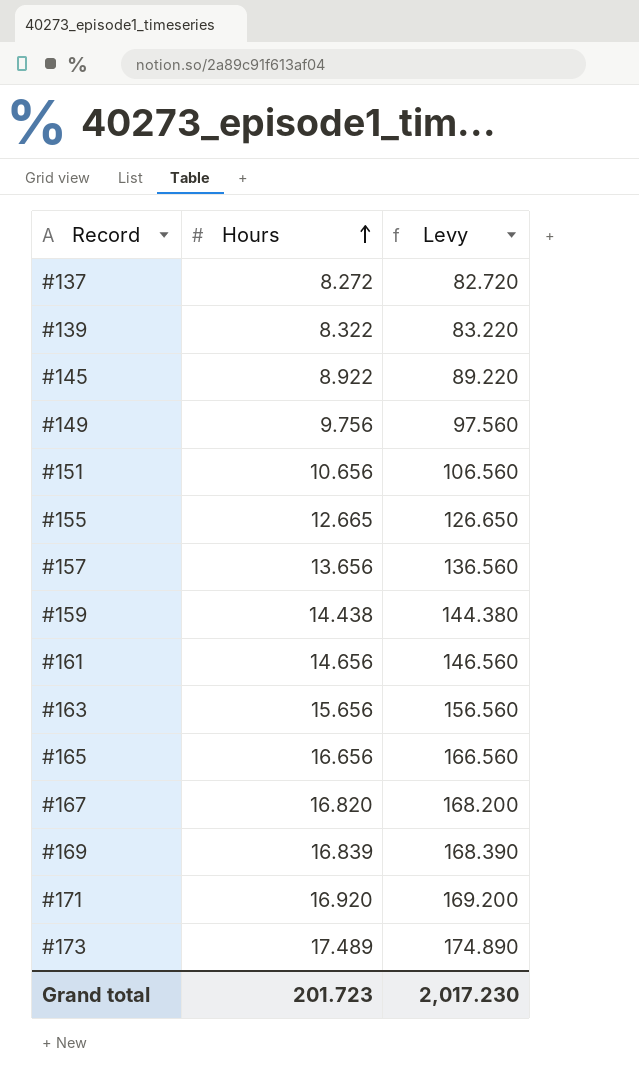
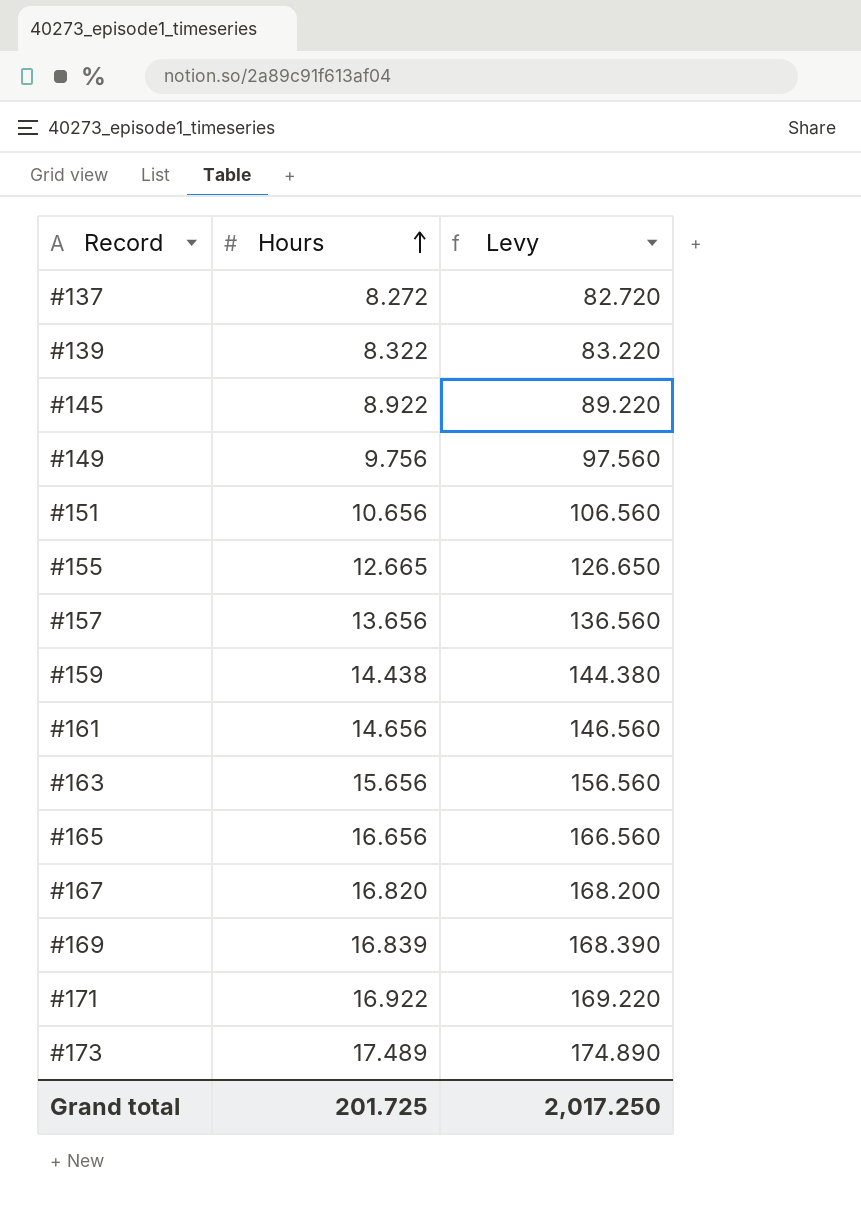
#171 | Hours: 16.920 -> 16.922
#171 | Levy: 169.200 -> 169.220
Grand total | Hours: 201.723 -> 201.725
Grand total | Levy: 2,017.230 -> 2,017.250

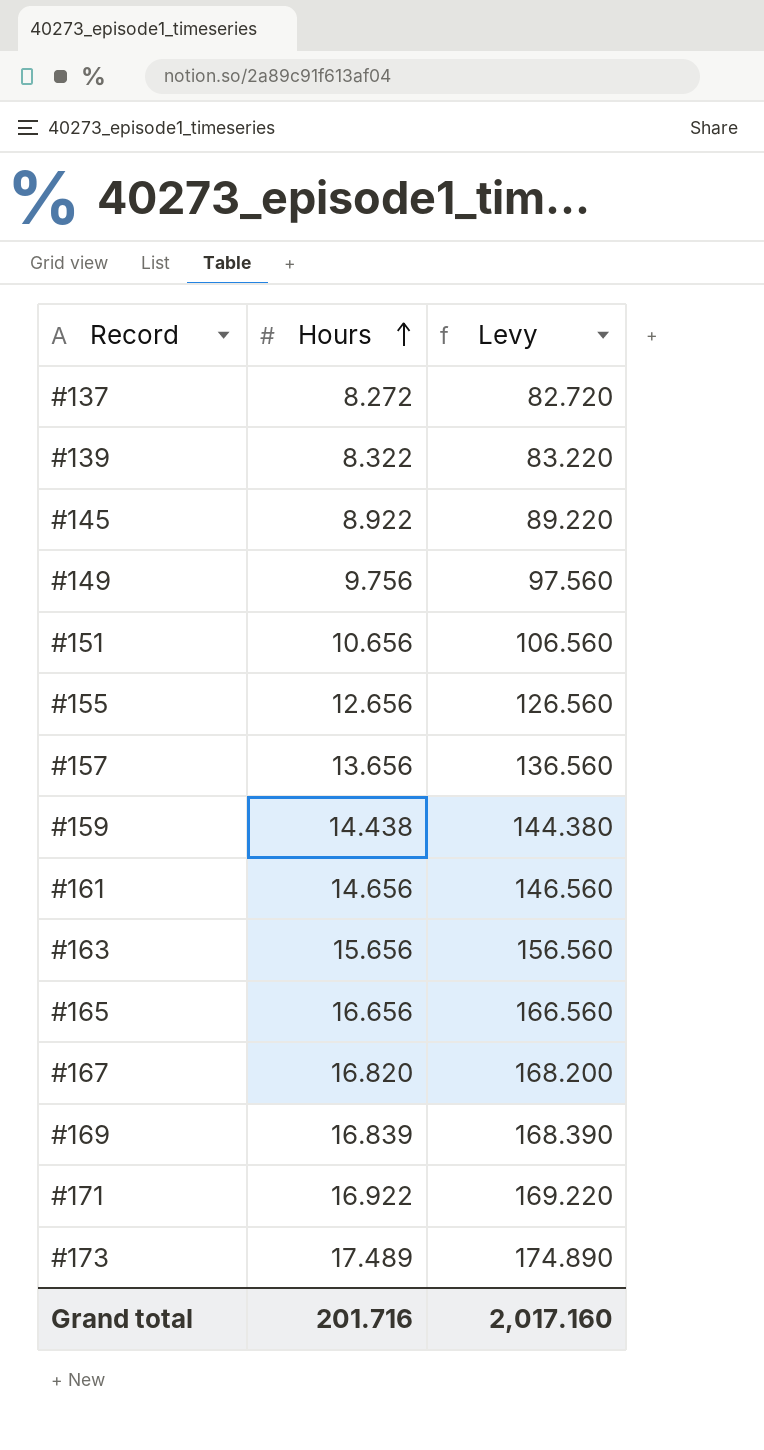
#155 | Hours: 12.665 -> 12.656
#155 | Levy: 126.650 -> 126.560
Grand total | Hours: 201.725 -> 201.716
Grand total | Levy: 2,017.250 -> 2,017.160

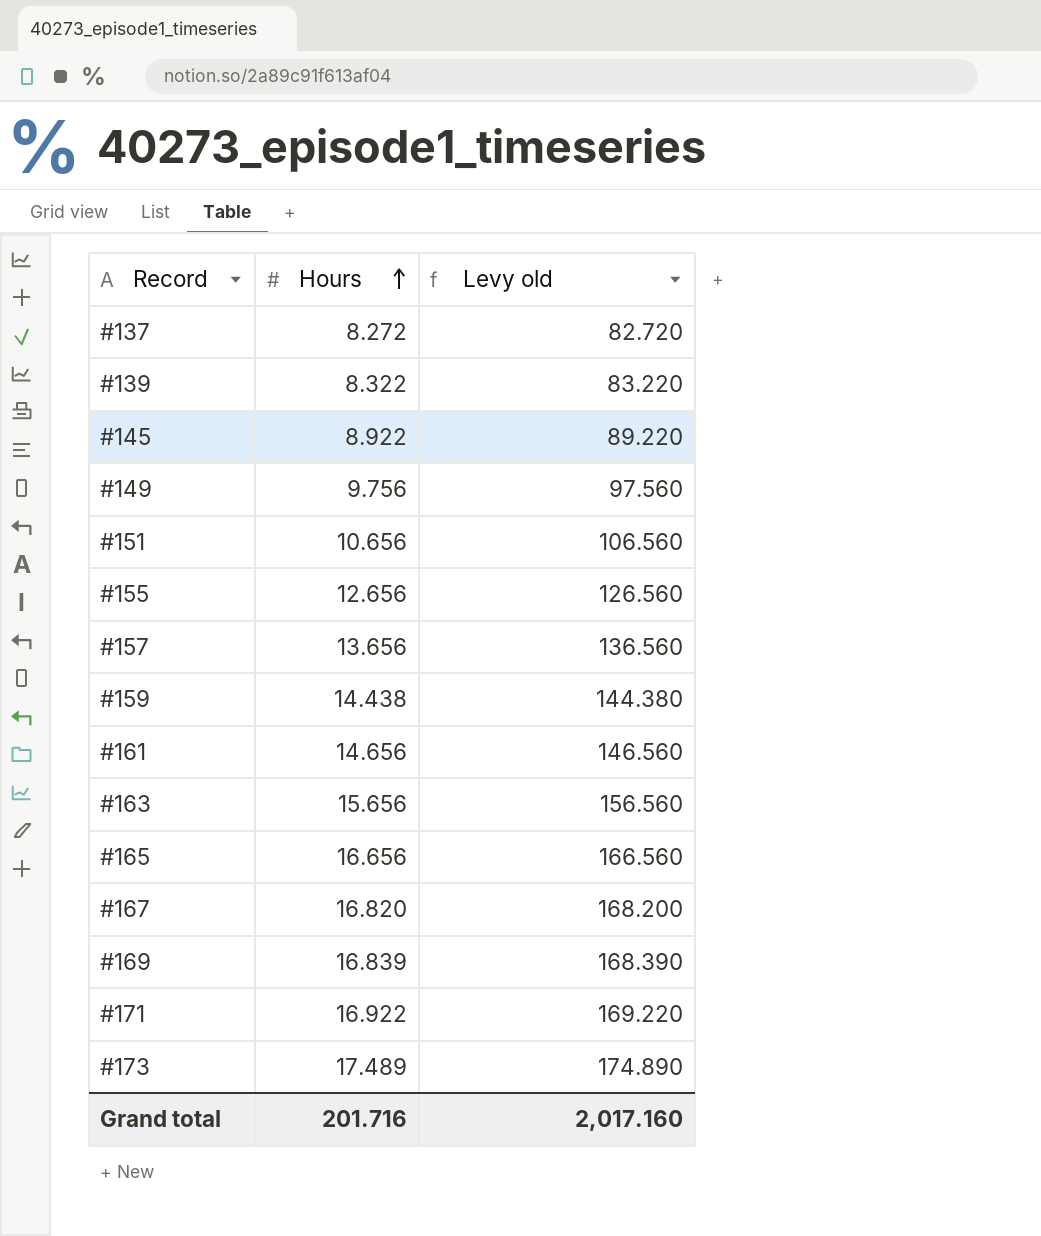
column name: Levy -> Levy old

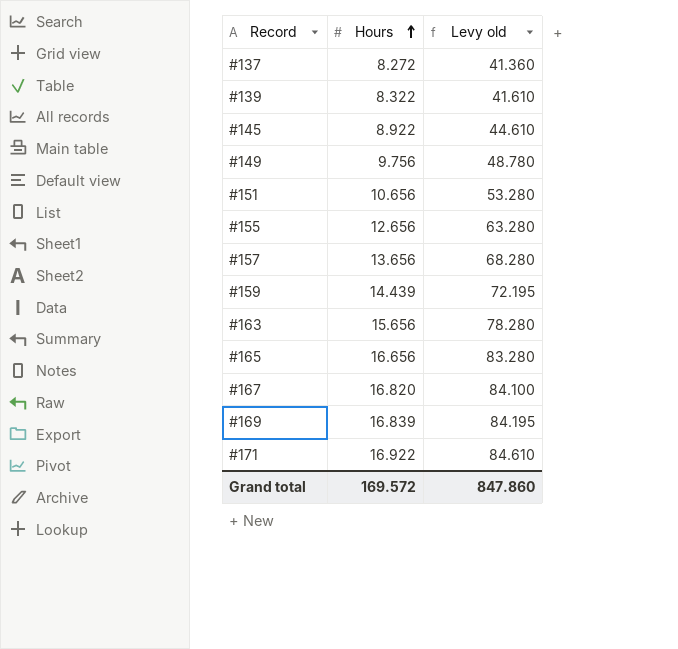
column Levy old | formula: [Hours] * 10 -> [Hours] * 5
row #161: 14.656 | 146.560 -> none
row #173: 17.489 | 174.890 -> none
#159 | Hours: 14.438 -> 14.439
Grand total | Hours: 201.716 -> 169.572
Grand total | Levy old: 2,017.160 -> 847.860

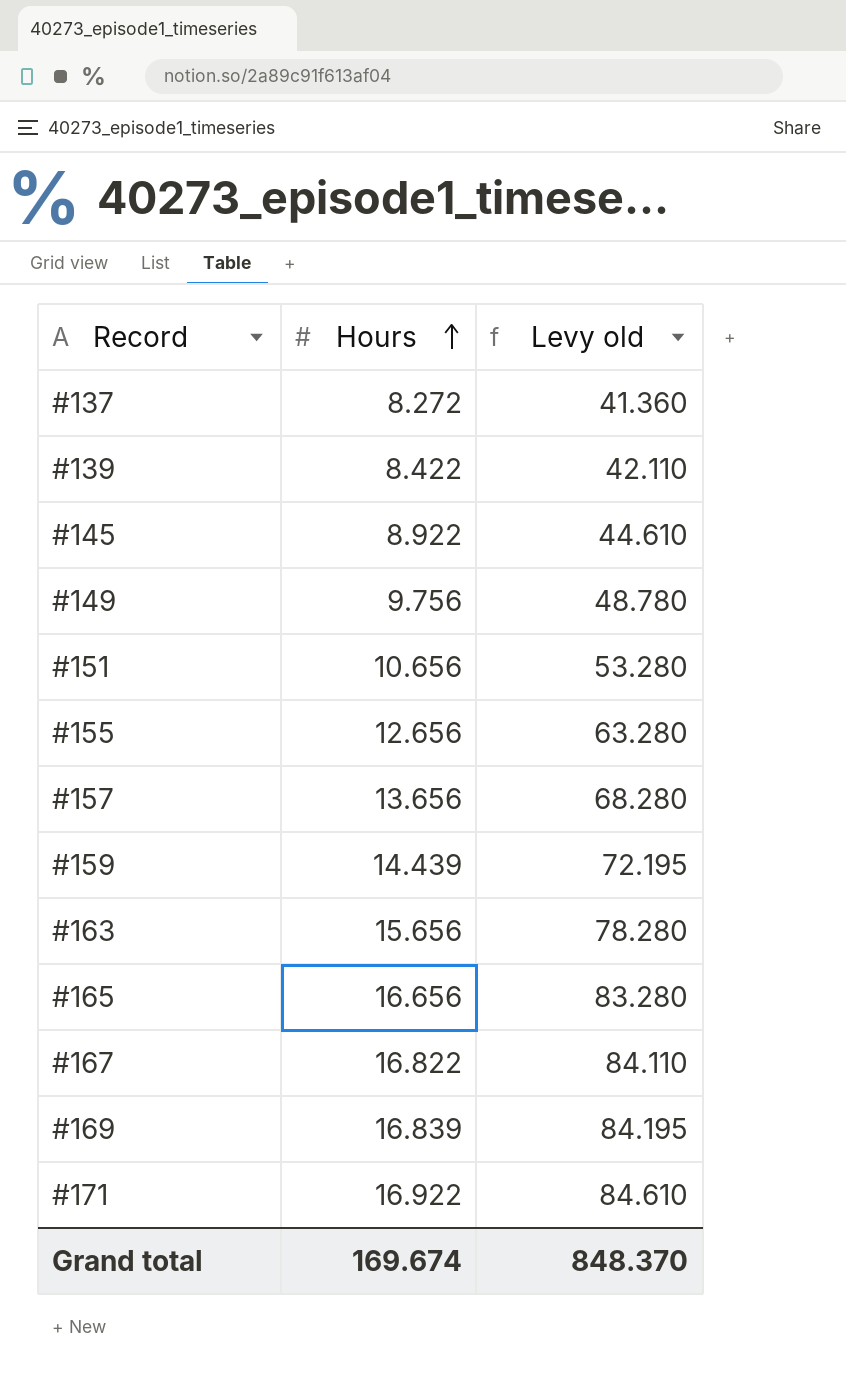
#139 | Hours: 8.322 -> 8.422
#139 | Levy old: 41.610 -> 42.110
#167 | Hours: 16.820 -> 16.822
#167 | Levy old: 84.100 -> 84.110
Grand total | Hours: 169.572 -> 169.674
Grand total | Levy old: 847.860 -> 848.370

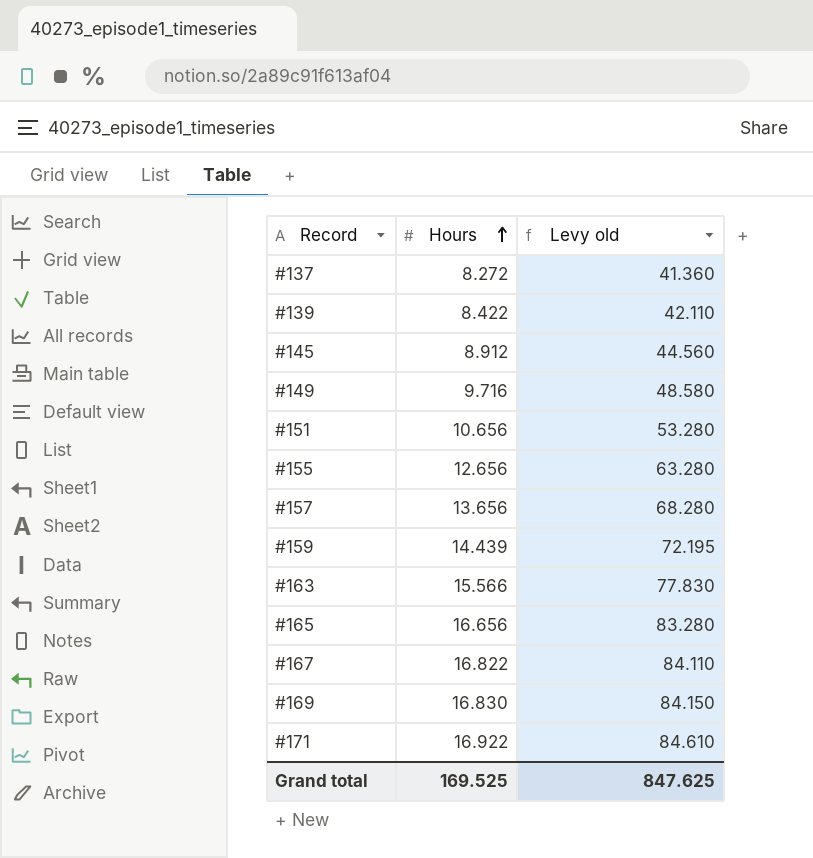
#145 | Hours: 8.922 -> 8.912
#145 | Levy old: 44.610 -> 44.560
#149 | Hours: 9.756 -> 9.716
#149 | Levy old: 48.780 -> 48.580
#163 | Hours: 15.656 -> 15.566
#163 | Levy old: 78.280 -> 77.830
#169 | Hours: 16.839 -> 16.830
#169 | Levy old: 84.195 -> 84.150
Grand total | Hours: 169.674 -> 169.525
Grand total | Levy old: 848.370 -> 847.625

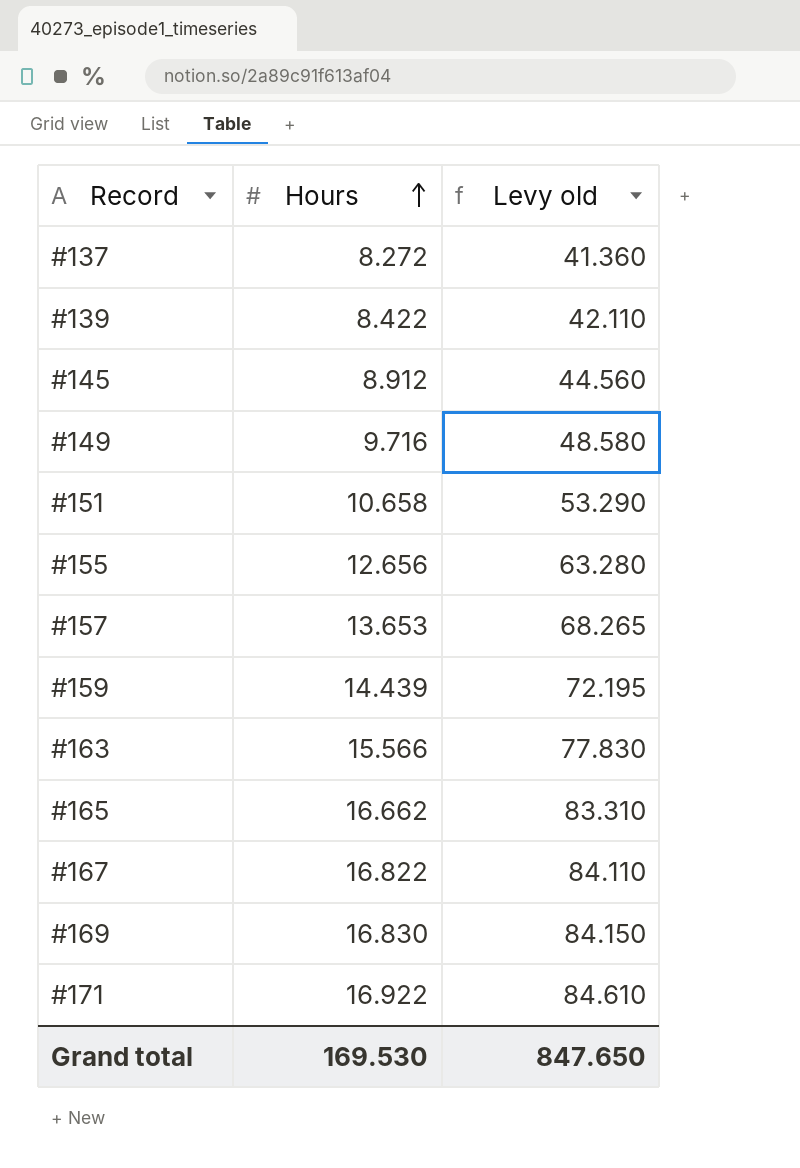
#151 | Hours: 10.656 -> 10.658
#151 | Levy old: 53.280 -> 53.290
#157 | Hours: 13.656 -> 13.653
#157 | Levy old: 68.280 -> 68.265
#165 | Hours: 16.656 -> 16.662
#165 | Levy old: 83.280 -> 83.310
Grand total | Hours: 169.525 -> 169.530
Grand total | Levy old: 847.625 -> 847.650

